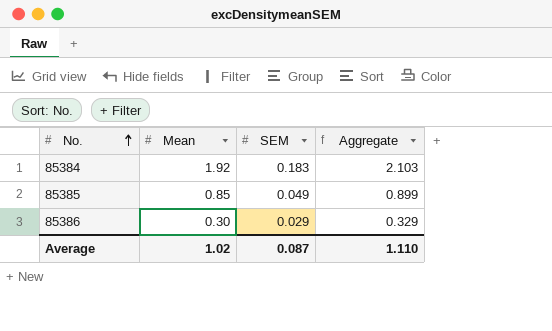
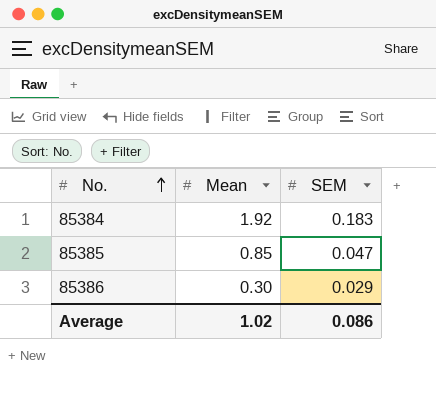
column Aggregate | formula: [Mean] + [SEM] -> none
85385 | SEM: 0.049 -> 0.047
Average | SEM: 0.087 -> 0.086

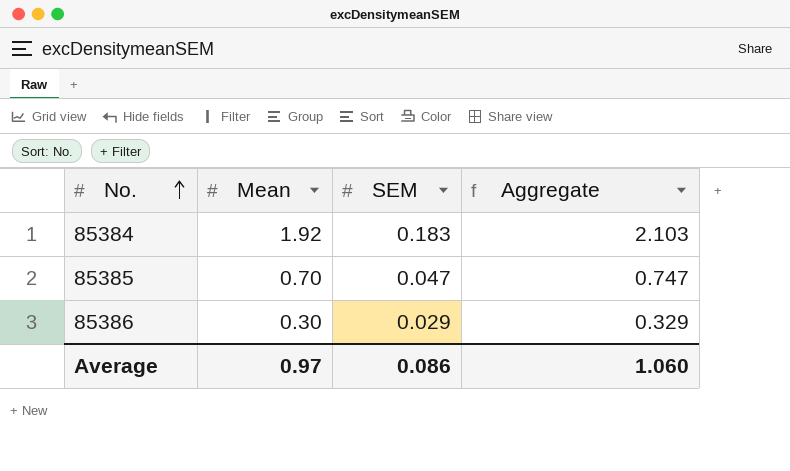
column Aggregate | formula: none -> [Mean] + [SEM]
85385 | Mean: 0.85 -> 0.70
Average | Mean: 1.02 -> 0.97

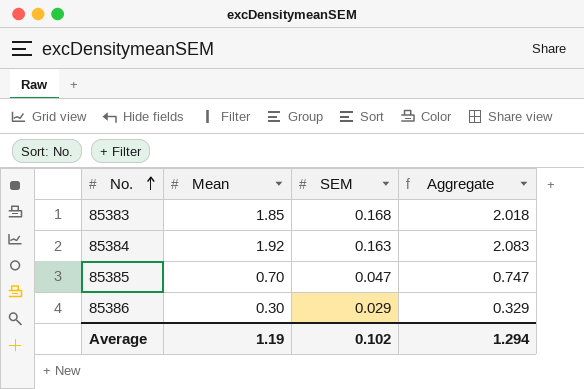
row 85383: none -> 1.85 | 0.168 | 2.018
85384 | SEM: 0.183 -> 0.163
85384 | Aggregate: 2.103 -> 2.083
Average | Mean: 0.97 -> 1.19
Average | SEM: 0.086 -> 0.102
Average | Aggregate: 1.060 -> 1.294

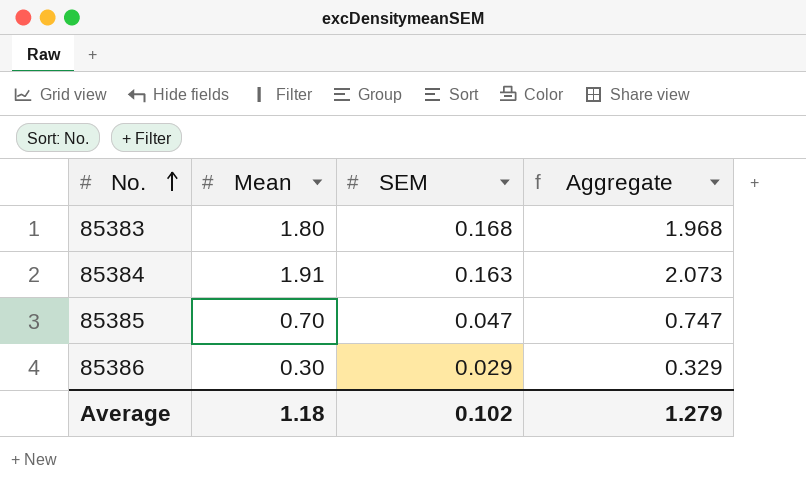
85383 | Mean: 1.85 -> 1.80
85383 | Aggregate: 2.018 -> 1.968
85384 | Mean: 1.92 -> 1.91
85384 | Aggregate: 2.083 -> 2.073
Average | Mean: 1.19 -> 1.18
Average | Aggregate: 1.294 -> 1.279

